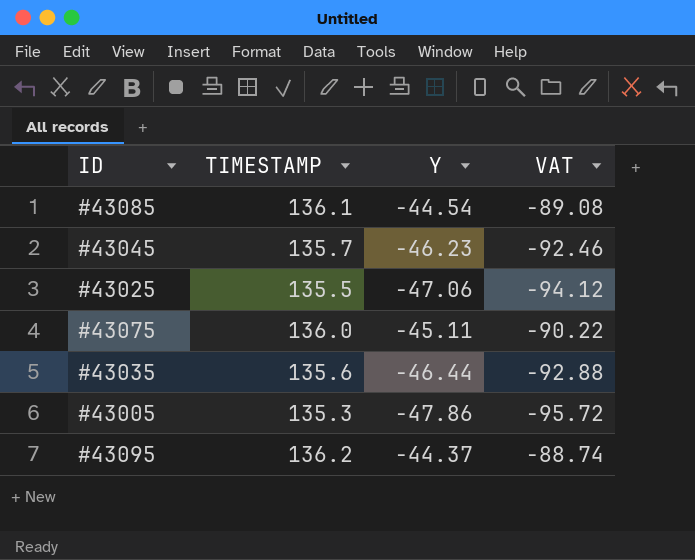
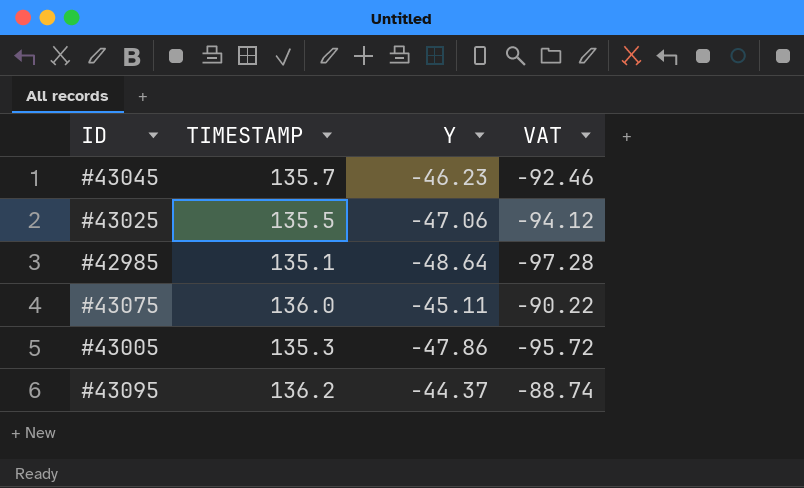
row #43085: 136.1 | -44.54 | -89.08 -> none
row #43035: 135.6 | -46.44 | -92.88 -> none
row #42985: none -> 135.1 | -48.64 | -97.28

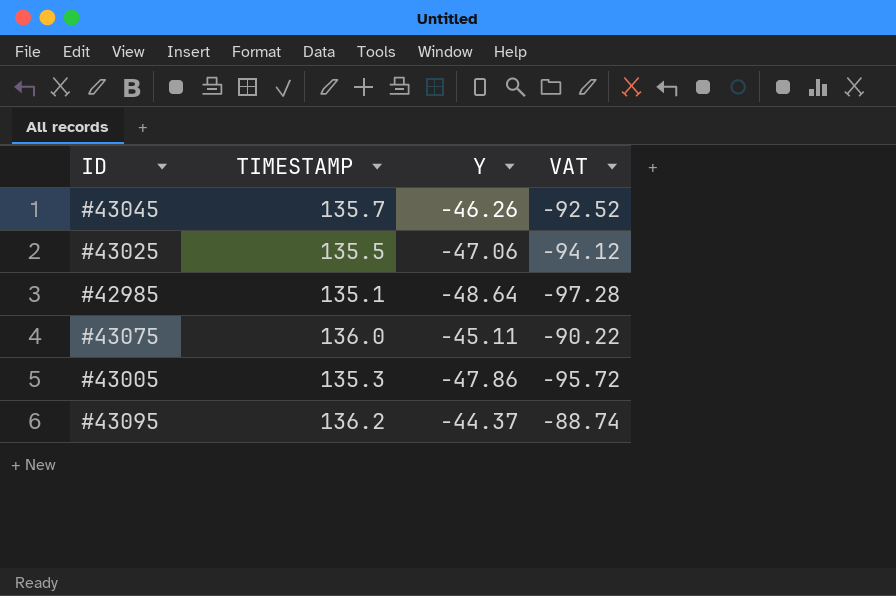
#43045 | Y: -46.23 -> -46.26
#43045 | VAT: -92.46 -> -92.52

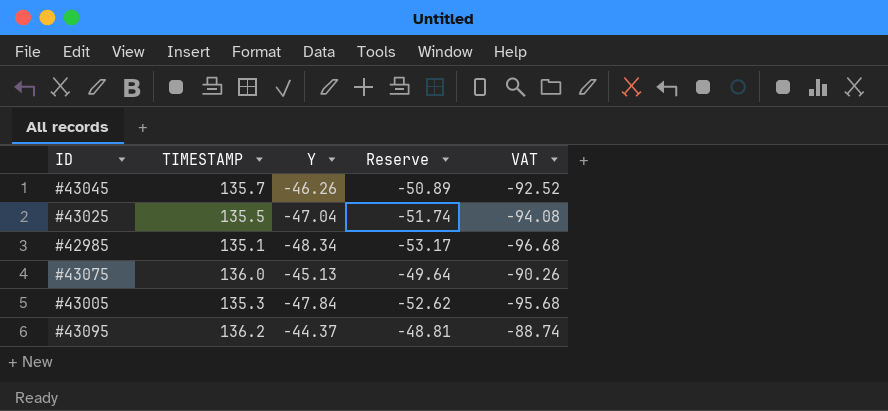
column Reserve | formula: none -> [Y] * 1.1
#43025 | Y: -47.06 -> -47.04
#43025 | VAT: -94.12 -> -94.08
#42985 | Y: -48.64 -> -48.34
#42985 | VAT: -97.28 -> -96.68
#43075 | Y: -45.11 -> -45.13
#43075 | VAT: -90.22 -> -90.26
#43005 | Y: -47.86 -> -47.84
#43005 | VAT: -95.72 -> -95.68

